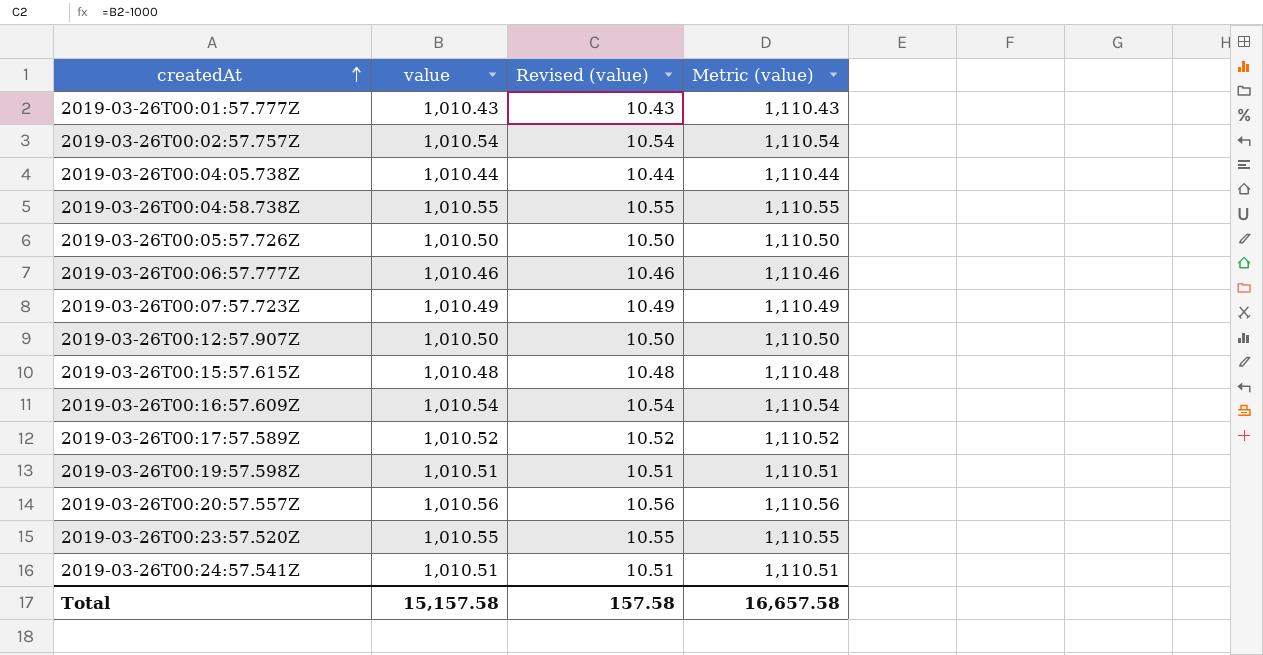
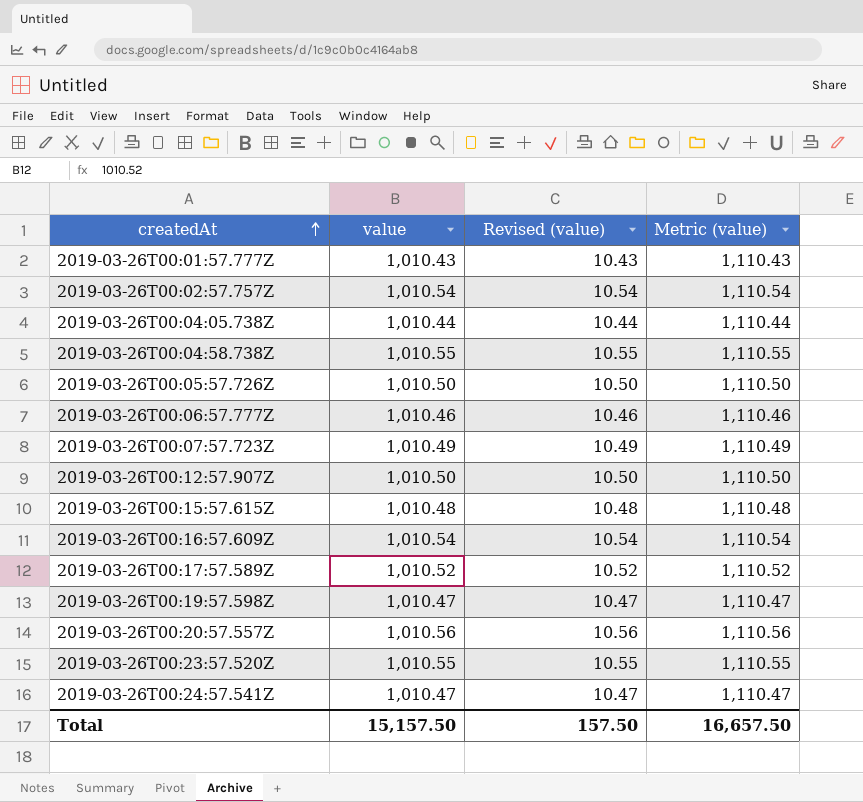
2019-03-26T00:19:57.598Z | value: 1,010.51 -> 1,010.47
2019-03-26T00:19:57.598Z | Revised (value): 10.51 -> 10.47
2019-03-26T00:19:57.598Z | Metric (value): 1,110.51 -> 1,110.47
2019-03-26T00:24:57.541Z | value: 1,010.51 -> 1,010.47
2019-03-26T00:24:57.541Z | Revised (value): 10.51 -> 10.47
2019-03-26T00:24:57.541Z | Metric (value): 1,110.51 -> 1,110.47
Total | value: 15,157.58 -> 15,157.50
Total | Revised (value): 157.58 -> 157.50
Total | Metric (value): 16,657.58 -> 16,657.50

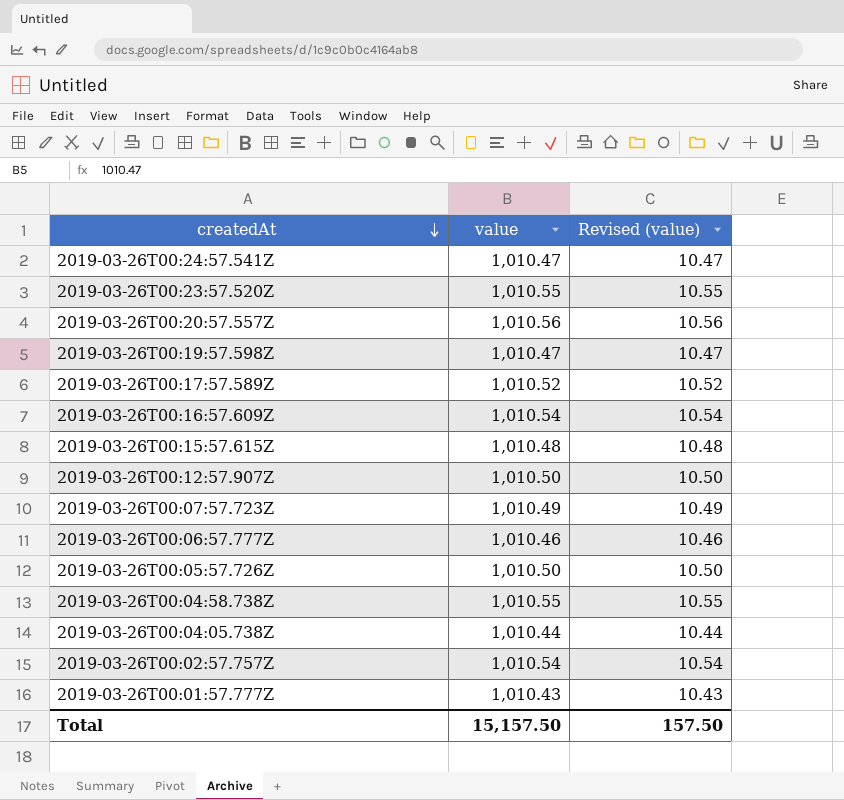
row order: createdAt ascending -> createdAt descending
column Metric (value) | formula: [value] + 100 -> none

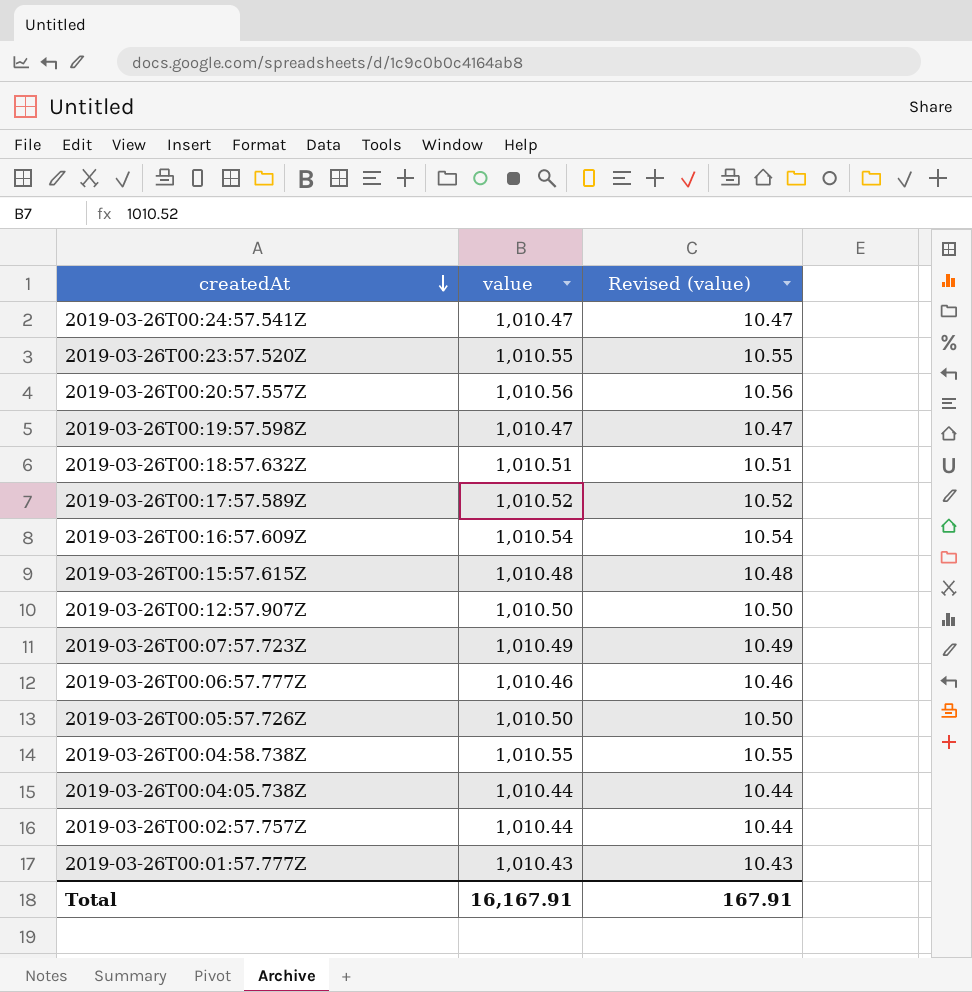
row 2019-03-26T00:18:57.632Z: none -> 1,010.51 | 10.51
2019-03-26T00:02:57.757Z | value: 1,010.54 -> 1,010.44
2019-03-26T00:02:57.757Z | Revised (value): 10.54 -> 10.44
Total | value: 15,157.50 -> 16,167.91
Total | Revised (value): 157.50 -> 167.91

